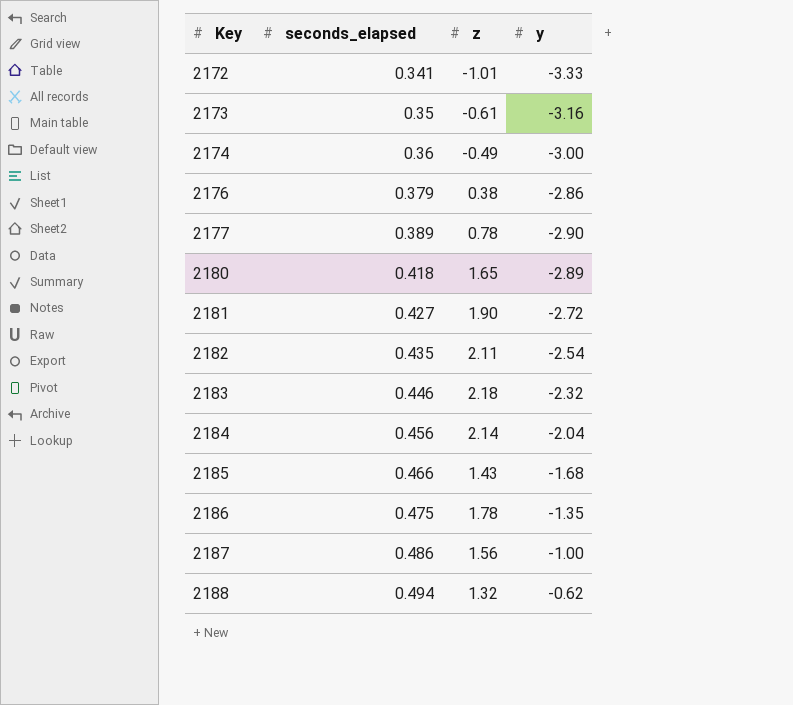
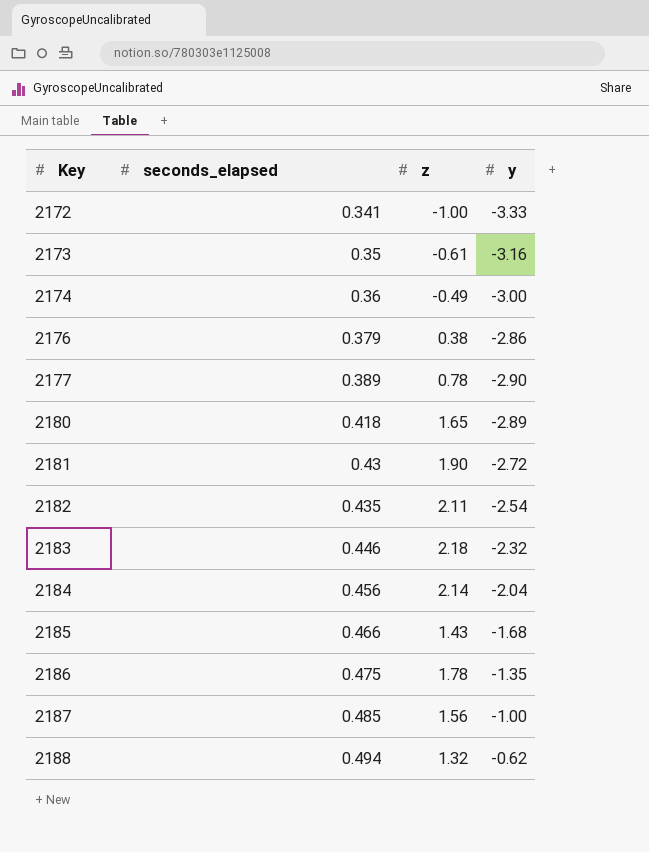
2172 | z: -1.01 -> -1.00
2181 | seconds_elapsed: 0.427 -> 0.43
2187 | seconds_elapsed: 0.486 -> 0.485

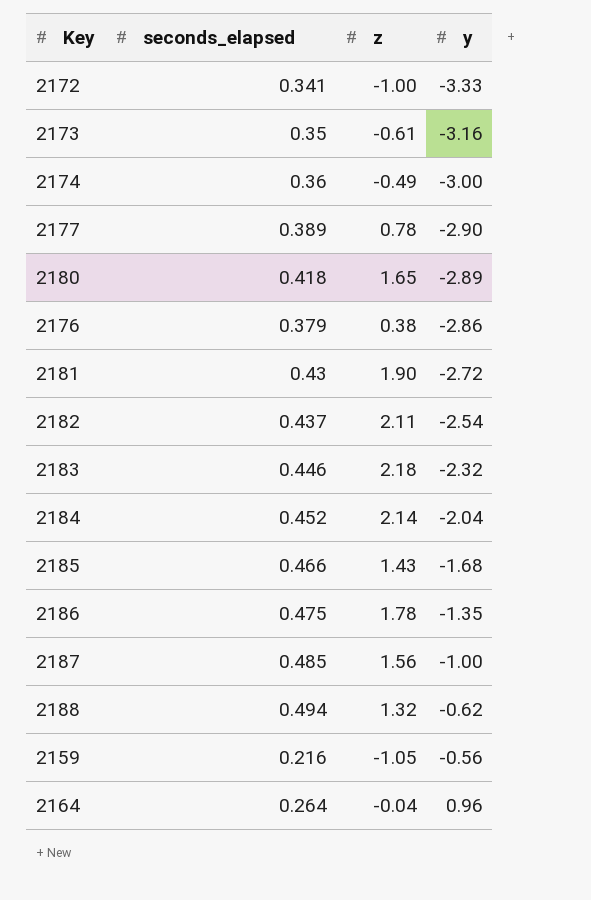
row order: Key ascending -> y ascending
2182 | seconds_elapsed: 0.435 -> 0.437
2184 | seconds_elapsed: 0.456 -> 0.452
row 2159: none -> 0.216 | -1.05 | -0.56
row 2164: none -> 0.264 | -0.04 | 0.96

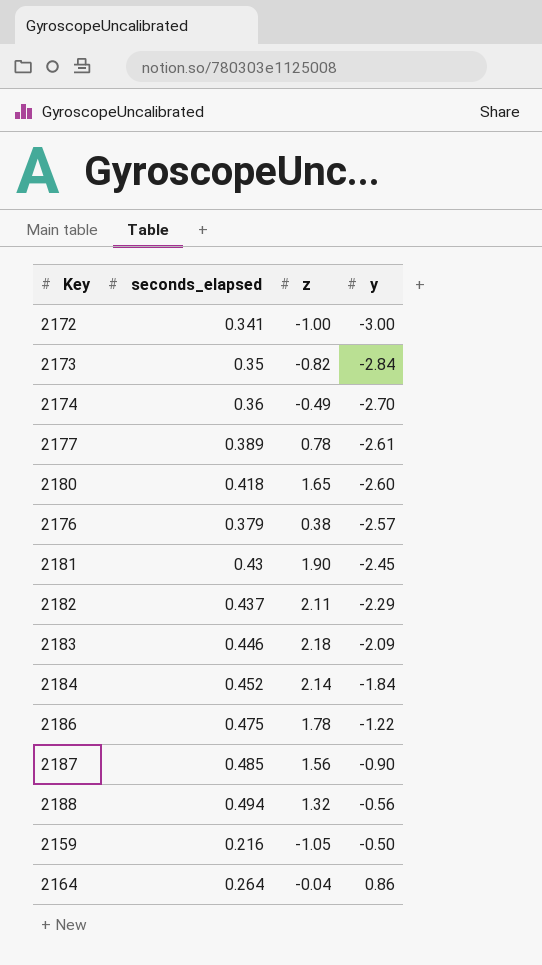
row 2185: 0.466 | 1.43 | -1.68 -> none
2172 | y: -3.33 -> -3.00
2173 | z: -0.61 -> -0.82
2173 | y: -3.16 -> -2.84
2174 | y: -3.00 -> -2.70
2177 | y: -2.90 -> -2.61
2180 | y: -2.89 -> -2.60
2176 | y: -2.86 -> -2.57
2181 | y: -2.72 -> -2.45
2182 | y: -2.54 -> -2.29
2183 | y: -2.32 -> -2.09
2184 | y: -2.04 -> -1.84
2186 | y: -1.35 -> -1.22
2187 | y: -1.00 -> -0.90
2188 | y: -0.62 -> -0.56
2159 | y: -0.56 -> -0.50
2164 | y: 0.96 -> 0.86

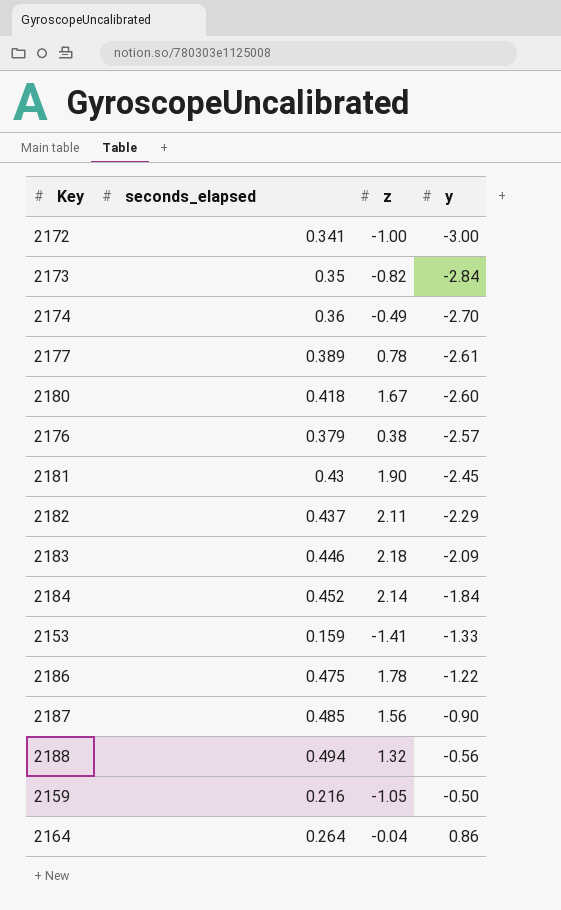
2180 | z: 1.65 -> 1.67
row 2153: none -> 0.159 | -1.41 | -1.33

